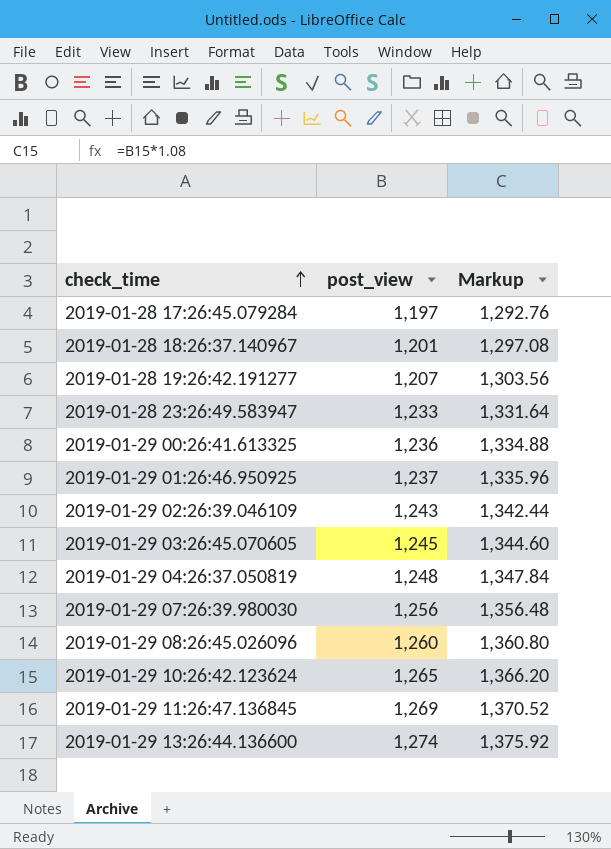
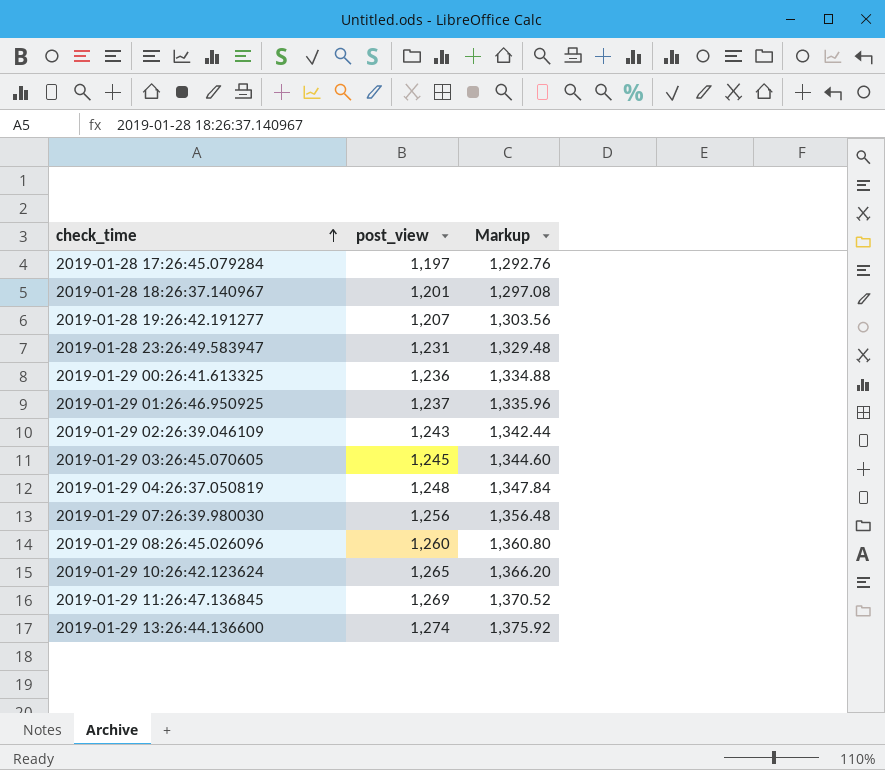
2019-01-28 23:26:49.583947 | post_view: 1,233 -> 1,231
2019-01-28 23:26:49.583947 | Markup: 1,331.64 -> 1,329.48

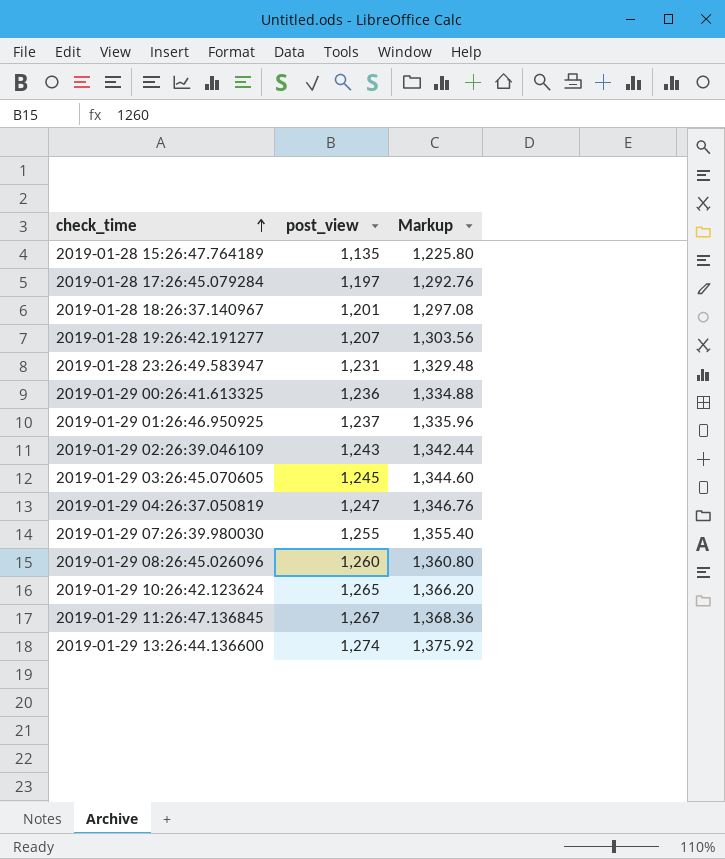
row 2019-01-28 15:26:47.764189: none -> 1,135 | 1,225.80
2019-01-29 04:26:37.050819 | post_view: 1,248 -> 1,247
2019-01-29 04:26:37.050819 | Markup: 1,347.84 -> 1,346.76
2019-01-29 07:26:39.980030 | post_view: 1,256 -> 1,255
2019-01-29 07:26:39.980030 | Markup: 1,356.48 -> 1,355.40
2019-01-29 11:26:47.136845 | post_view: 1,269 -> 1,267
2019-01-29 11:26:47.136845 | Markup: 1,370.52 -> 1,368.36

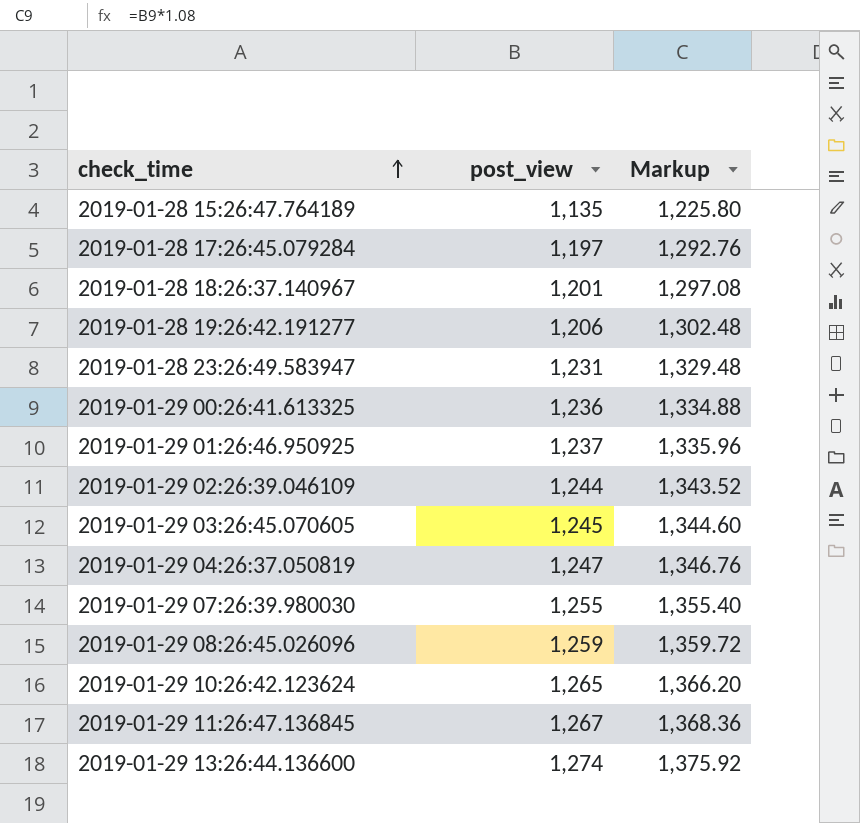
2019-01-28 19:26:42.191277 | post_view: 1,207 -> 1,206
2019-01-28 19:26:42.191277 | Markup: 1,303.56 -> 1,302.48
2019-01-29 02:26:39.046109 | post_view: 1,243 -> 1,244
2019-01-29 02:26:39.046109 | Markup: 1,342.44 -> 1,343.52
2019-01-29 08:26:45.026096 | post_view: 1,260 -> 1,259
2019-01-29 08:26:45.026096 | Markup: 1,360.80 -> 1,359.72

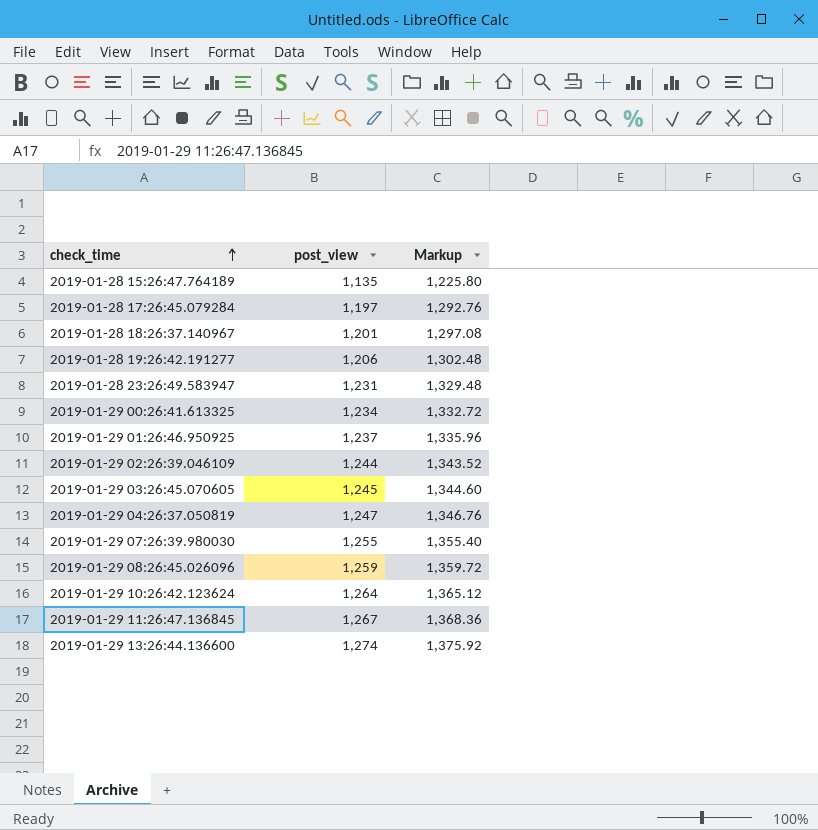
2019-01-29 00:26:41.613325 | post_view: 1,236 -> 1,234
2019-01-29 00:26:41.613325 | Markup: 1,334.88 -> 1,332.72
2019-01-29 10:26:42.123624 | post_view: 1,265 -> 1,264
2019-01-29 10:26:42.123624 | Markup: 1,366.20 -> 1,365.12

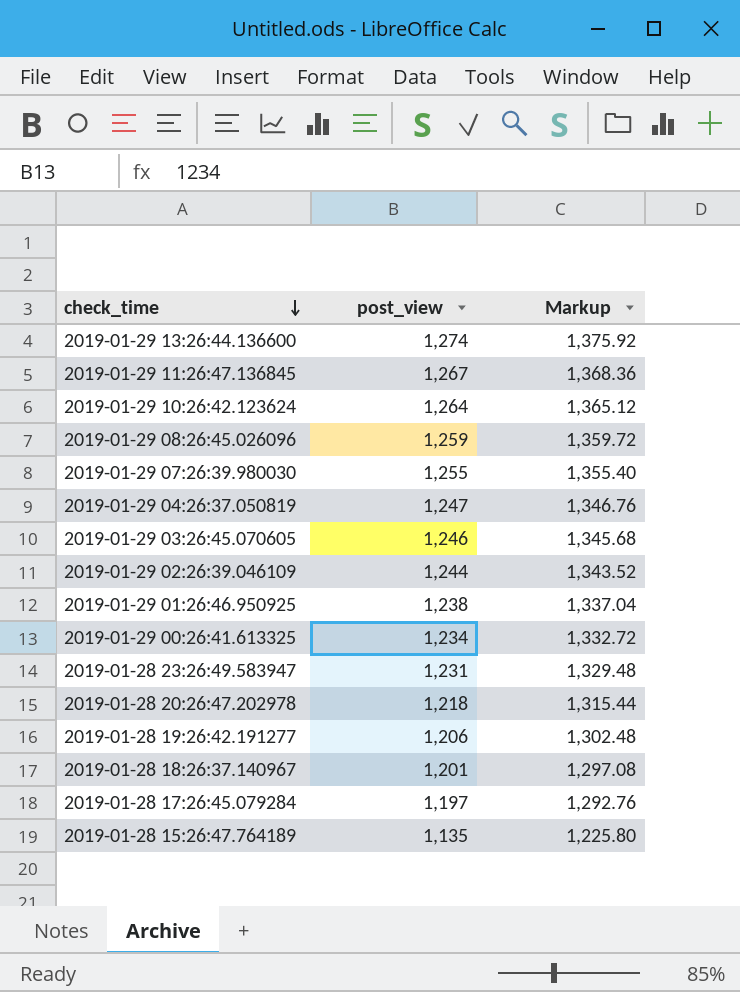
row order: check_time ascending -> check_time descending
2019-01-29 03:26:45.070605 | post_view: 1,245 -> 1,246
2019-01-29 03:26:45.070605 | Markup: 1,344.60 -> 1,345.68
2019-01-29 01:26:46.950925 | post_view: 1,237 -> 1,238
2019-01-29 01:26:46.950925 | Markup: 1,335.96 -> 1,337.04
row 2019-01-28 20:26:47.202978: none -> 1,218 | 1,315.44

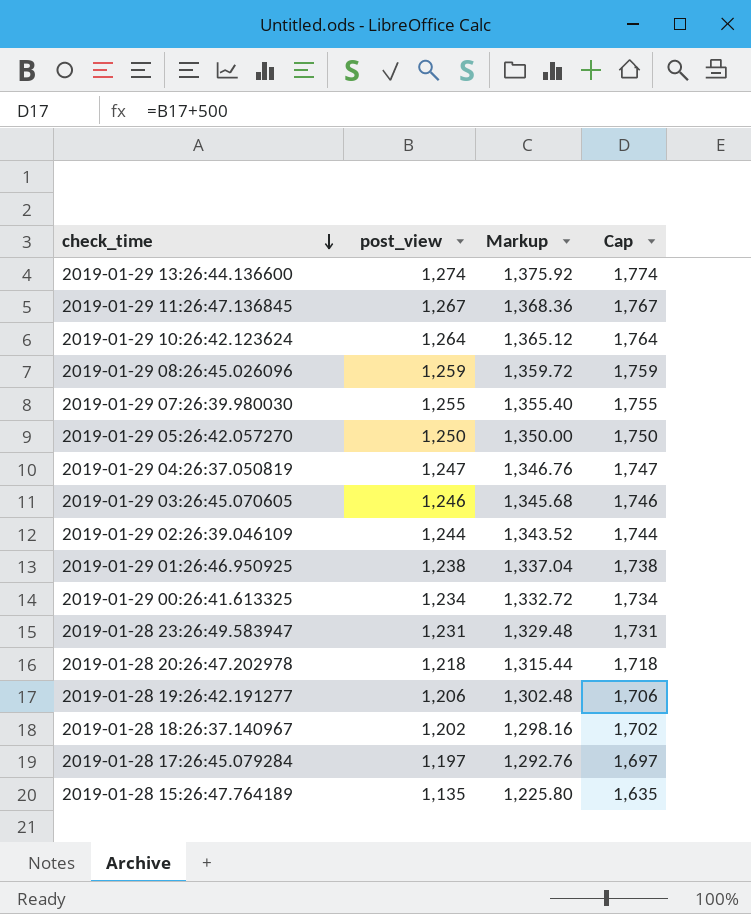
column Cap | formula: none -> [post_view] + 500
row 2019-01-29 05:26:42.057270: none -> 1,250 | 1,350.00 | 1,750
2019-01-28 18:26:37.140967 | post_view: 1,201 -> 1,202
2019-01-28 18:26:37.140967 | Markup: 1,297.08 -> 1,298.16

